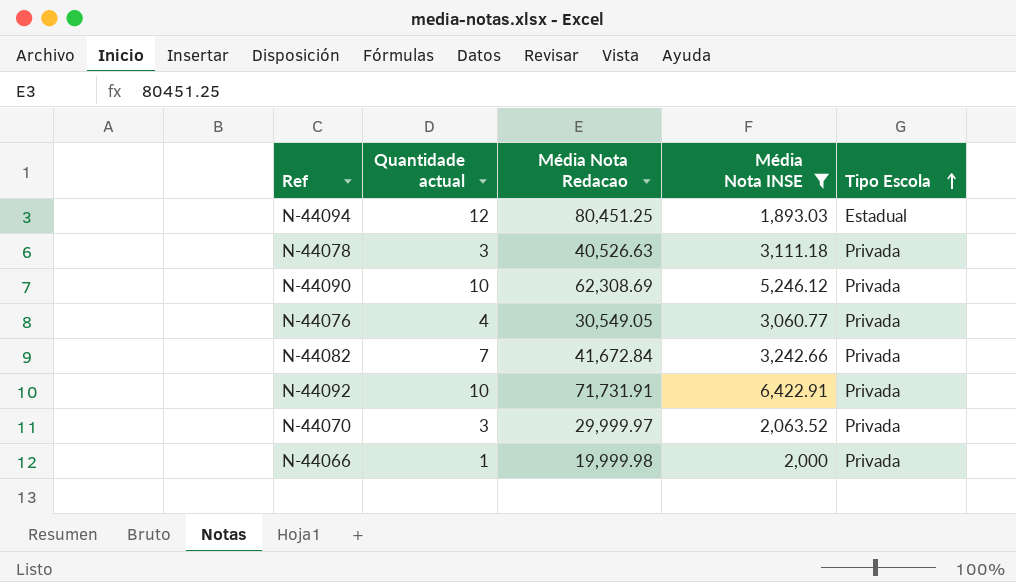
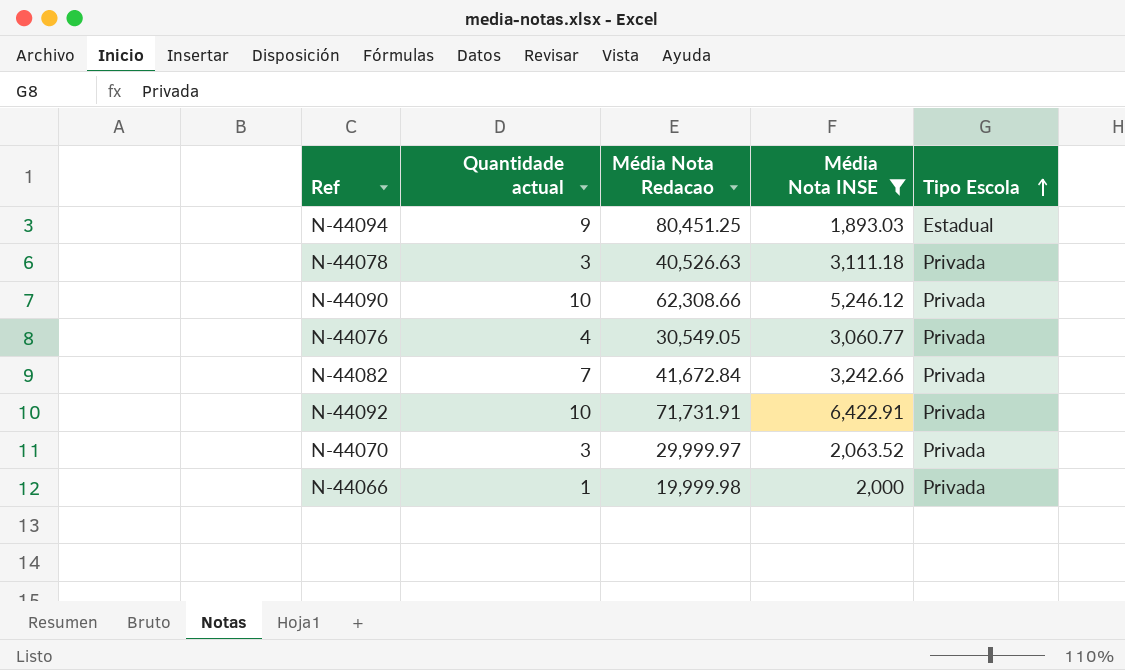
N-44094 | Quantidade actual: 12 -> 9
N-44090 | Média Nota Redacao: 62,308.69 -> 62,308.66

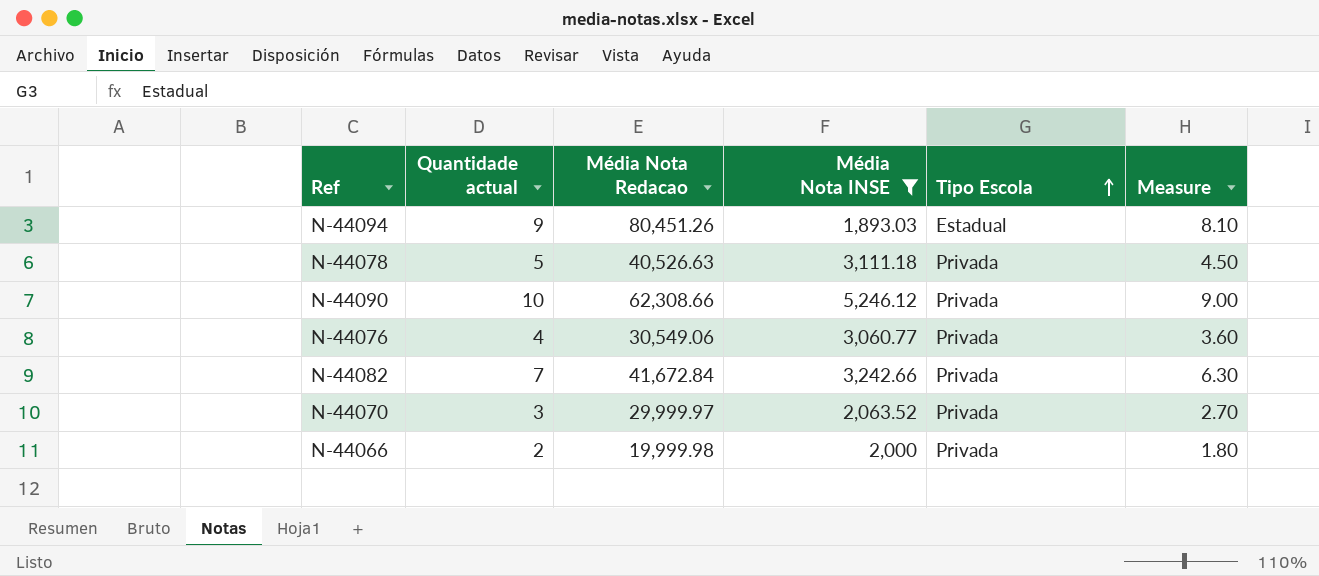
column Measure | formula: none -> [Quantidade actual] * 0.9
row N-44092: 10 | 71,731.91 | 6,422.91 | Privada -> none
N-44094 | Média Nota Redacao: 80,451.25 -> 80,451.26
N-44078 | Quantidade actual: 3 -> 5
N-44076 | Média Nota Redacao: 30,549.05 -> 30,549.06
N-44066 | Quantidade actual: 1 -> 2

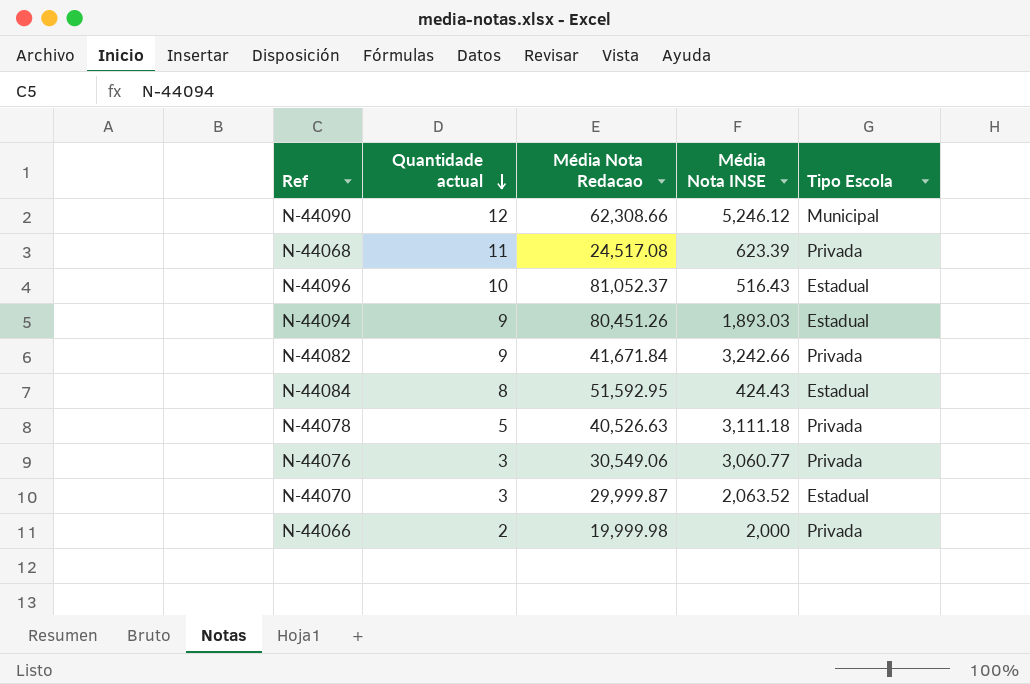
filter: Média Nota INSE >= 1,893.03 -> none
row order: Tipo Escola ascending -> Quantidade actual descending
column Measure | formula: [Quantidade actual] * 0.9 -> none
N-44090 | Quantidade actual: 10 -> 12
N-44090 | Tipo Escola: Privada -> Municipal
N-44082 | Quantidade actual: 7 -> 9
N-44082 | Média Nota Redacao: 41,672.84 -> 41,671.84
N-44076 | Quantidade actual: 4 -> 3
N-44070 | Média Nota Redacao: 29,999.97 -> 29,999.87
N-44070 | Tipo Escola: Privada -> Estadual

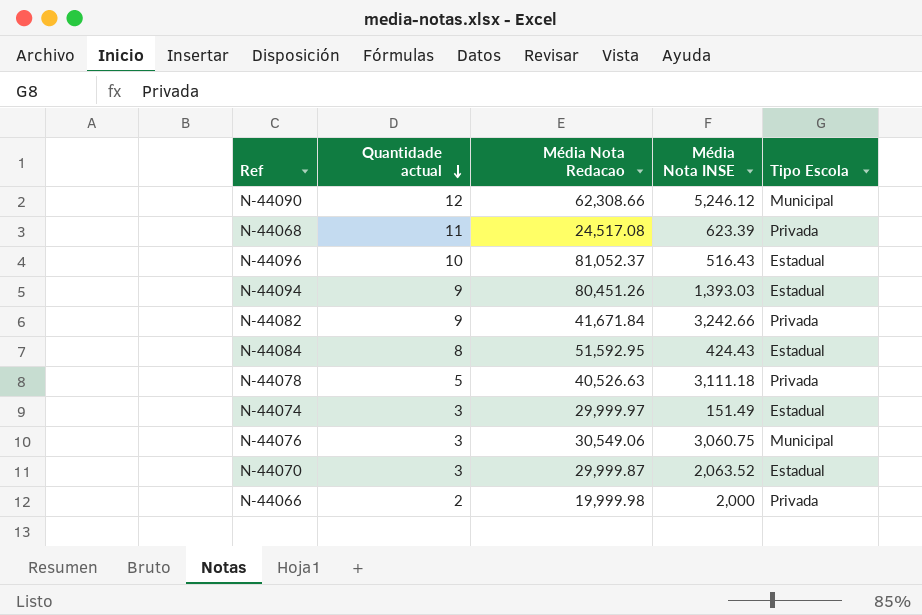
N-44094 | Média Nota INSE: 1,893.03 -> 1,393.03
row N-44074: none -> 3 | 29,999.97 | 151.49 | Estadual
N-44076 | Média Nota INSE: 3,060.77 -> 3,060.75
N-44076 | Tipo Escola: Privada -> Municipal

